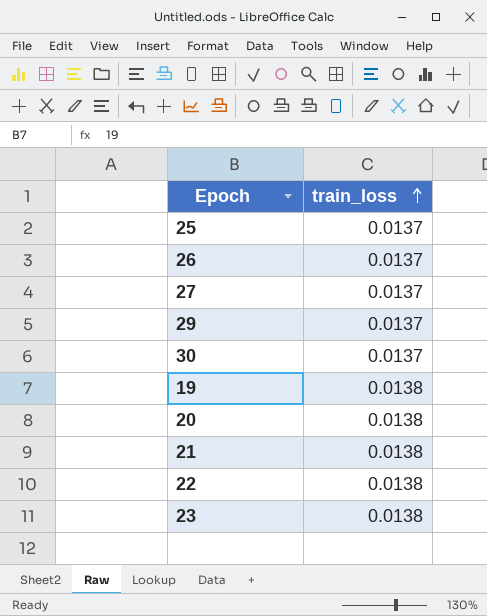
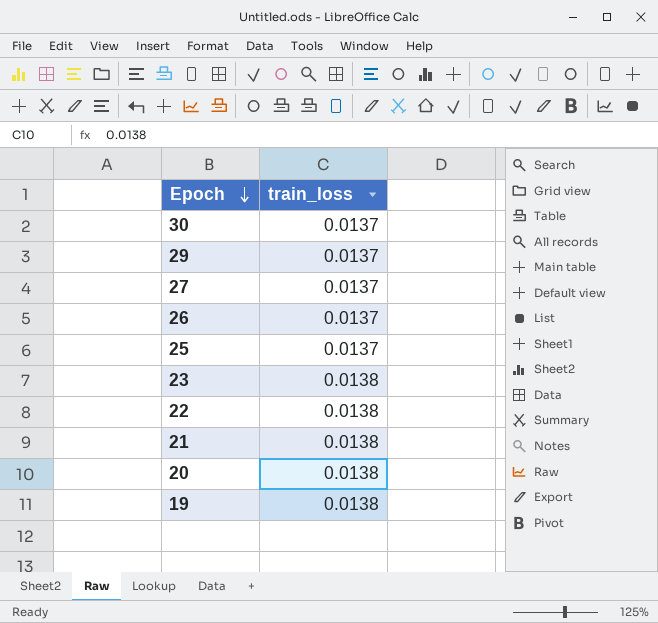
row order: train_loss ascending -> Epoch descending

